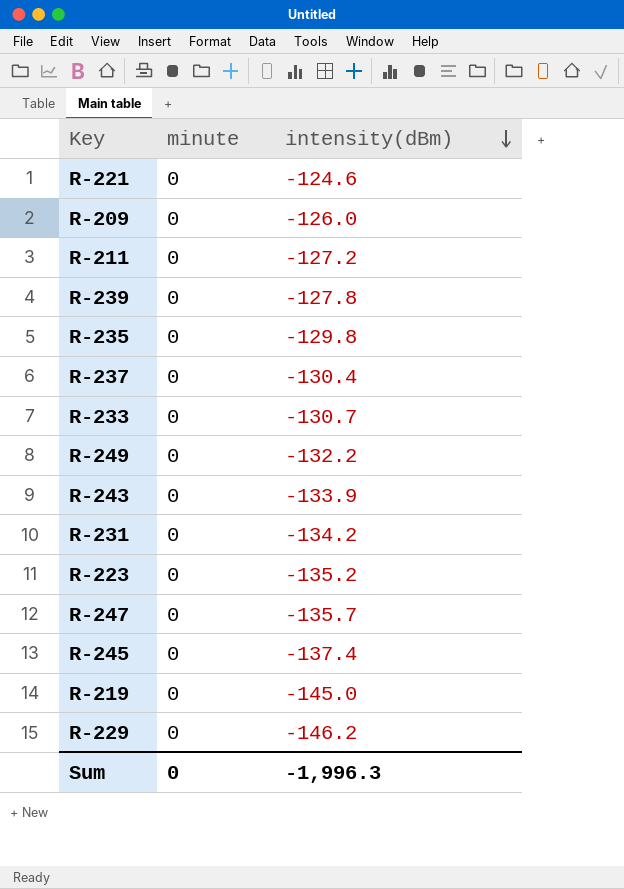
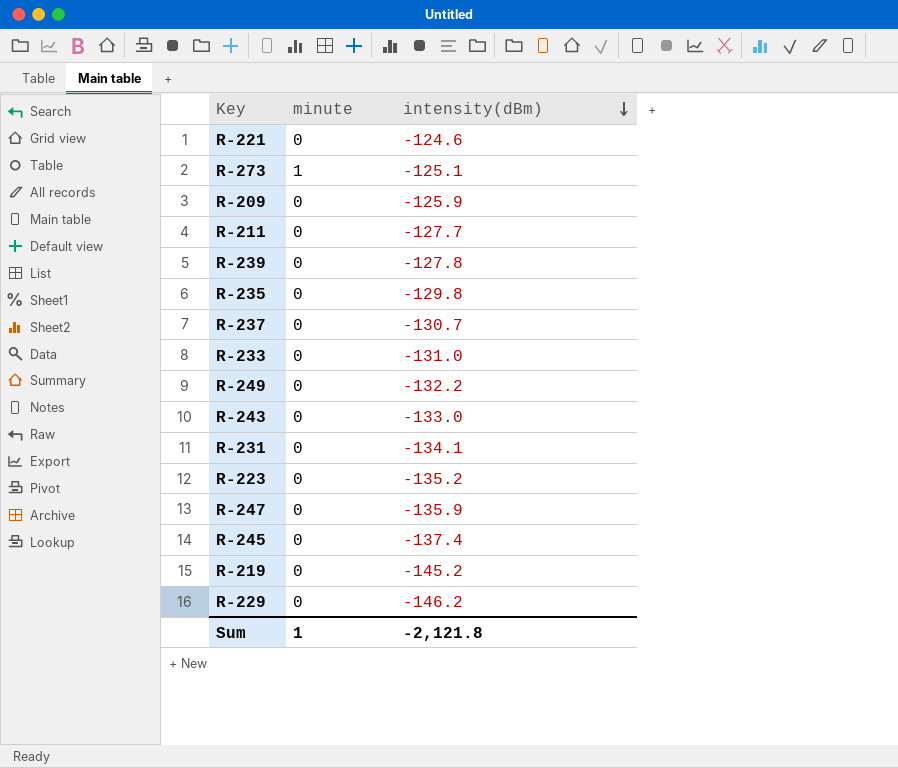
row R-273: none -> 1 | -125.1
R-209 | intensity(dBm): -126.0 -> -125.9
R-211 | intensity(dBm): -127.2 -> -127.7
R-237 | intensity(dBm): -130.4 -> -130.7
R-233 | intensity(dBm): -130.7 -> -131.0
R-243 | intensity(dBm): -133.9 -> -133.0
R-231 | intensity(dBm): -134.2 -> -134.1
R-247 | intensity(dBm): -135.7 -> -135.9
R-219 | intensity(dBm): -145.0 -> -145.2
Sum | minute: 0 -> 1
Sum | intensity(dBm): -1,996.3 -> -2,121.8

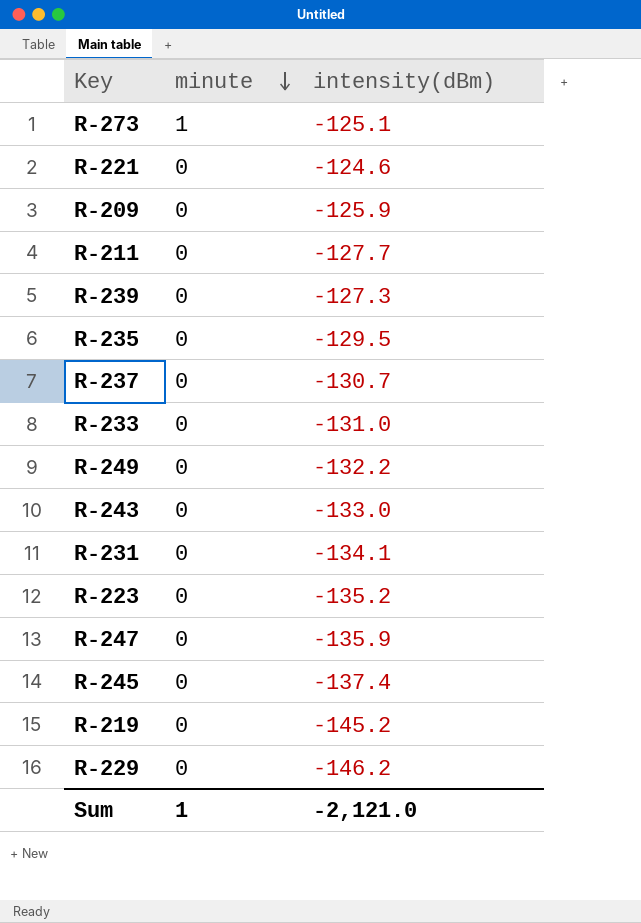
row order: intensity(dBm) descending -> minute descending
R-239 | intensity(dBm): -127.8 -> -127.3
R-235 | intensity(dBm): -129.8 -> -129.5
Sum | intensity(dBm): -2,121.8 -> -2,121.0

